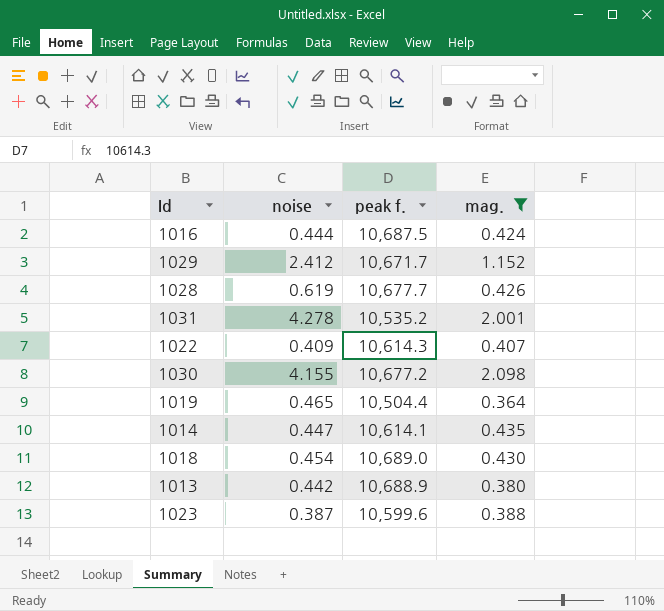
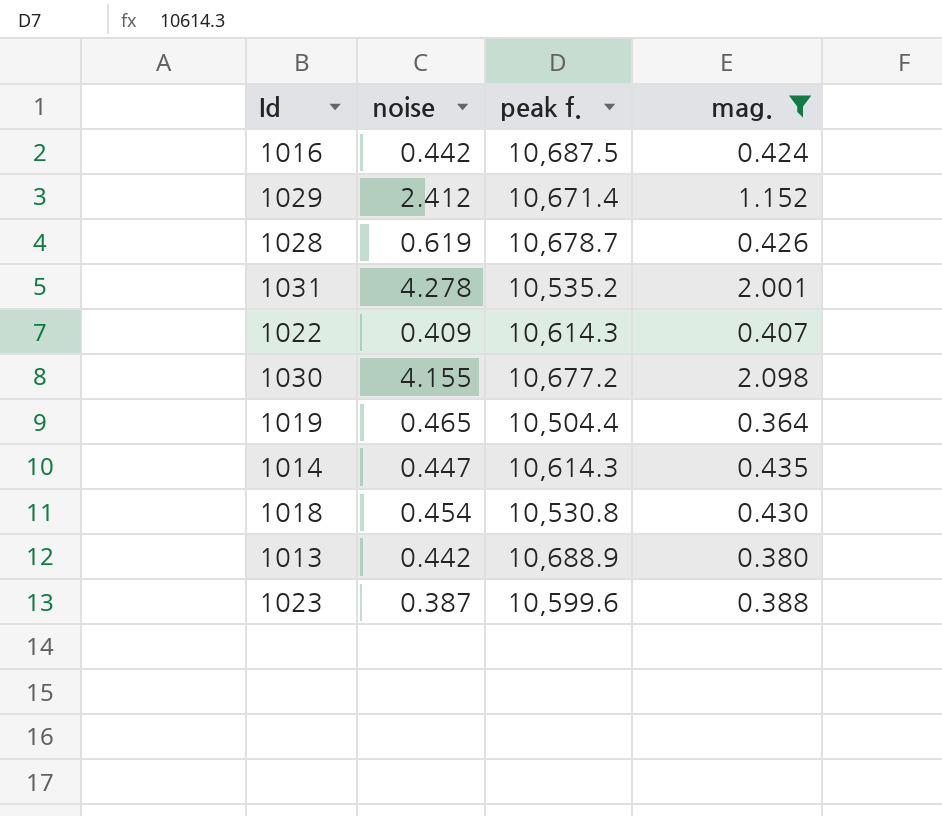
1016 | noise: 0.444 -> 0.442
1029 | peak f.: 10,671.7 -> 10,671.4
1028 | peak f.: 10,677.7 -> 10,678.7
1014 | peak f.: 10,614.1 -> 10,614.3
1018 | peak f.: 10,689.0 -> 10,530.8

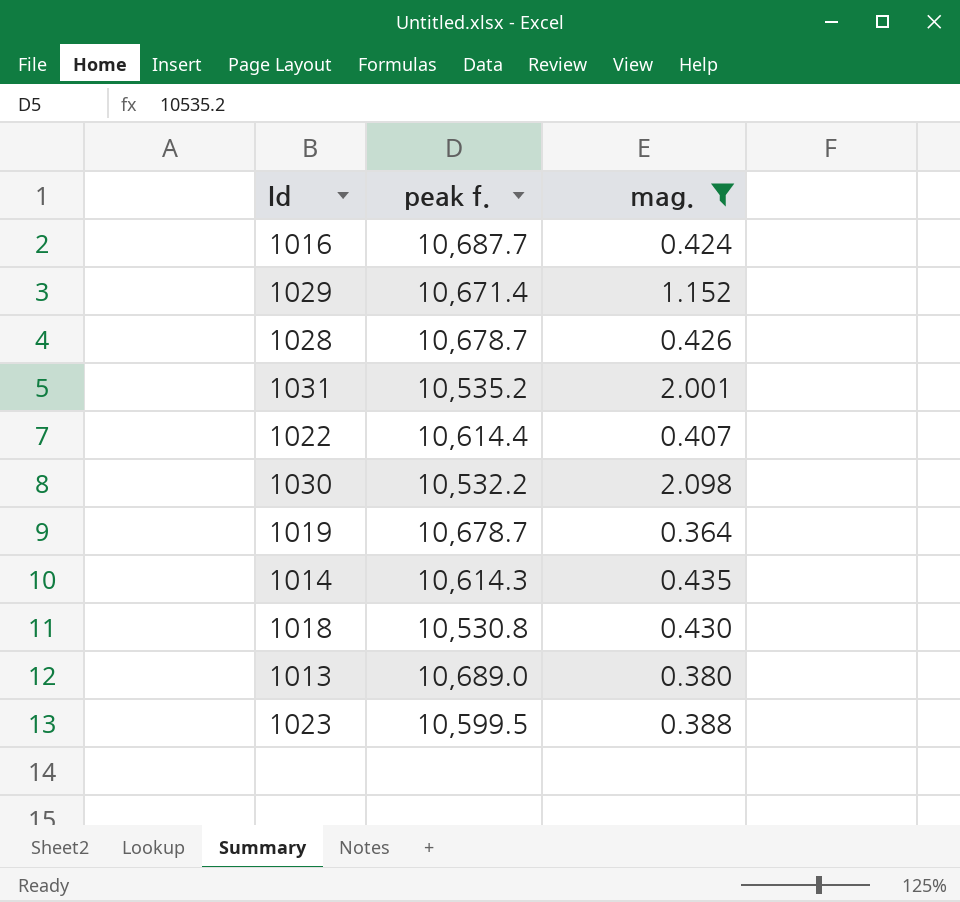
column noise | position: 2 -> none
1016 | peak f.: 10,687.5 -> 10,687.7
1022 | peak f.: 10,614.3 -> 10,614.4
1030 | peak f.: 10,677.2 -> 10,532.2
1019 | peak f.: 10,504.4 -> 10,678.7
1013 | peak f.: 10,688.9 -> 10,689.0
1023 | peak f.: 10,599.6 -> 10,599.5

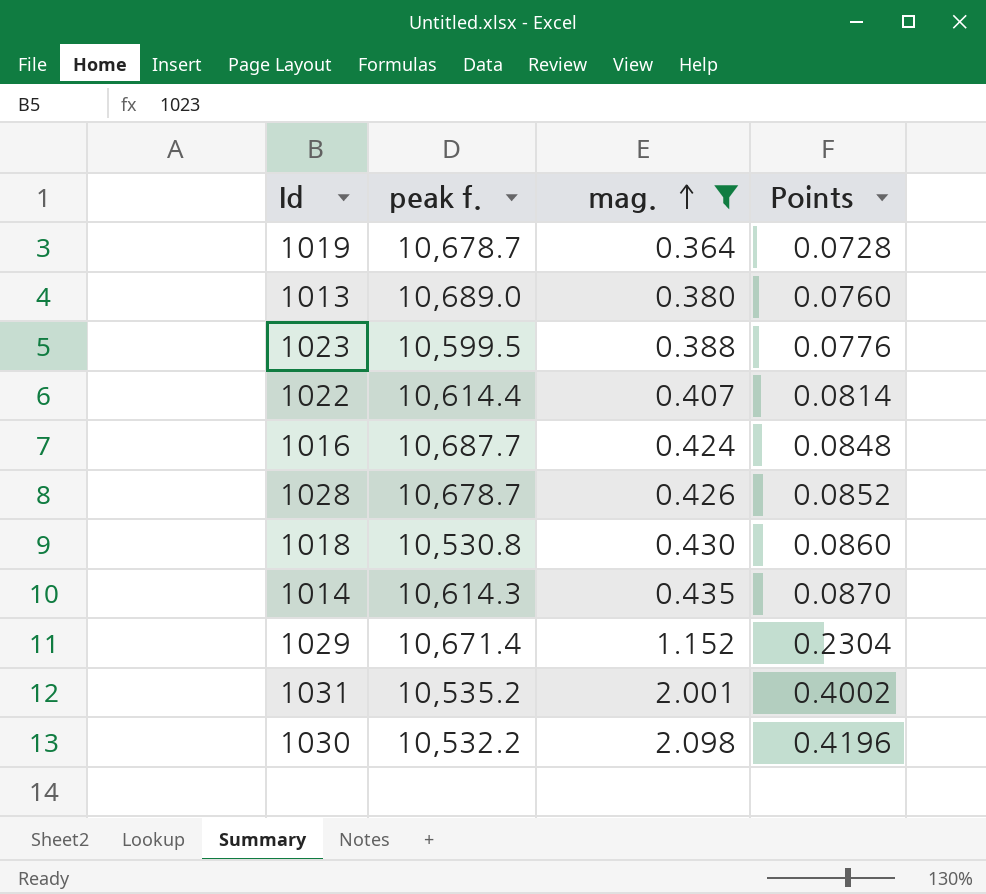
row order: none -> mag. ascending
column Points | formula: none -> [mag.] * 0.2

